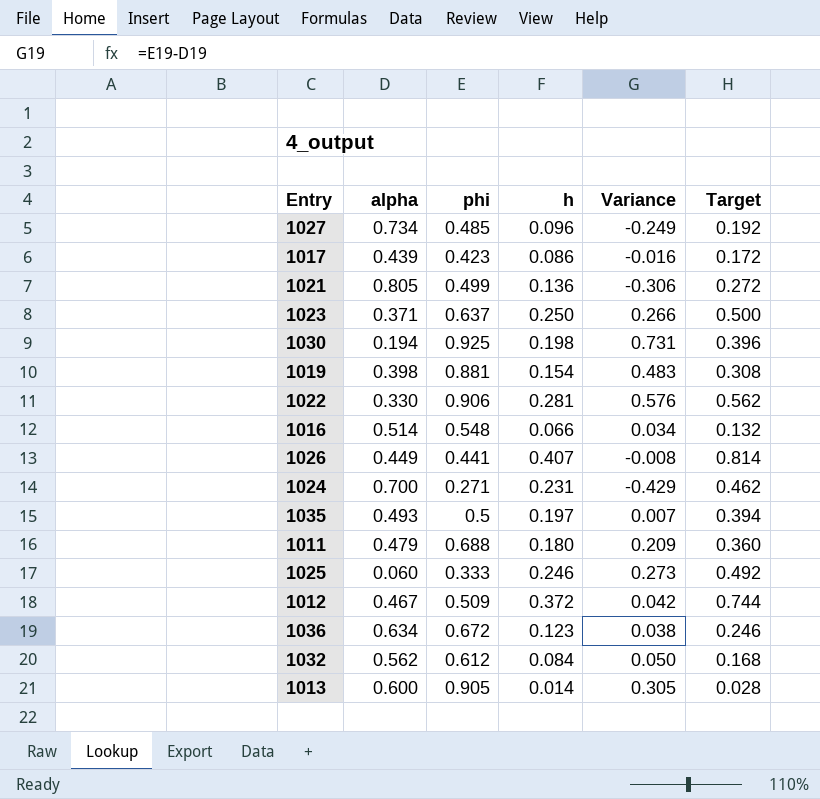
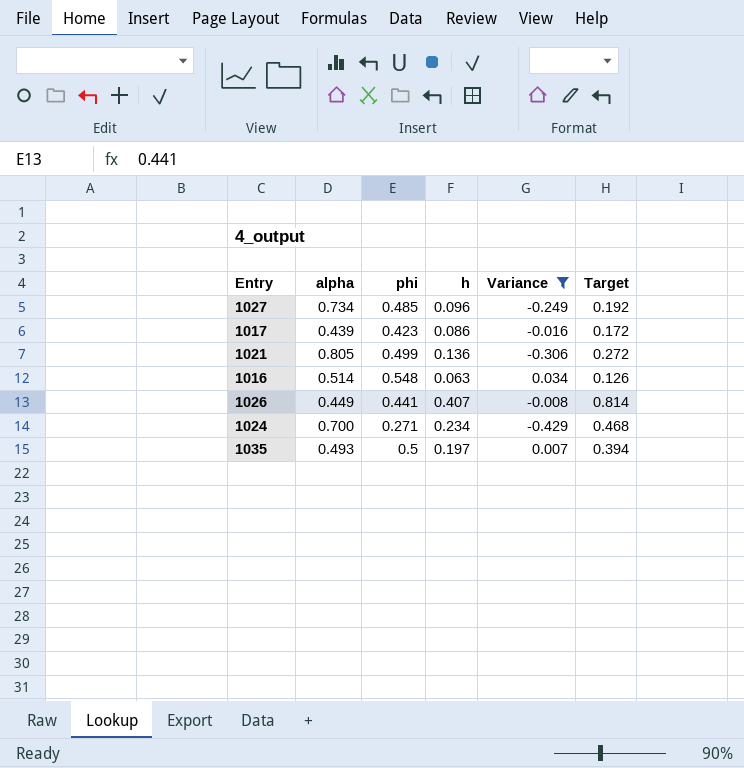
filter: none -> Variance <= 0.034
1016 | h: 0.066 -> 0.063
1016 | Target: 0.132 -> 0.126
1024 | h: 0.231 -> 0.234
1024 | Target: 0.462 -> 0.468

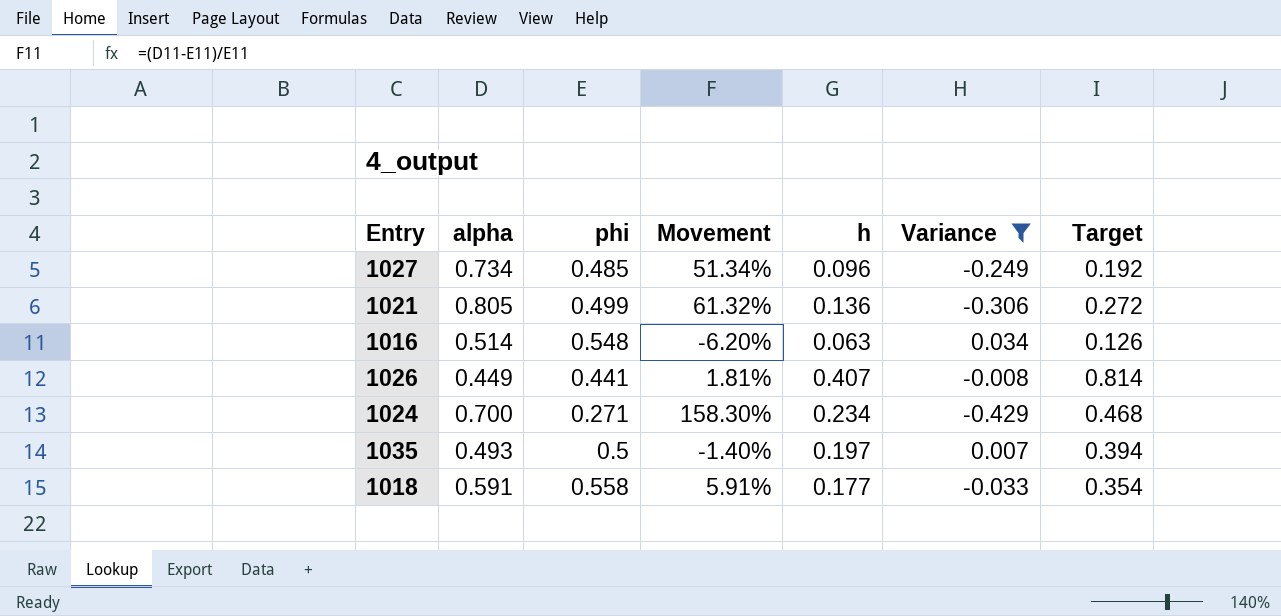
column Movement | formula: none -> ([alpha] - [phi]) / [phi]
row 1017: 0.439 | 0.423 | 0.086 | -0.016 | 0.172 -> none
row 1018: none -> 0.591 | 0.558 | 5.91% | 0.177 | -0.033 | 0.354

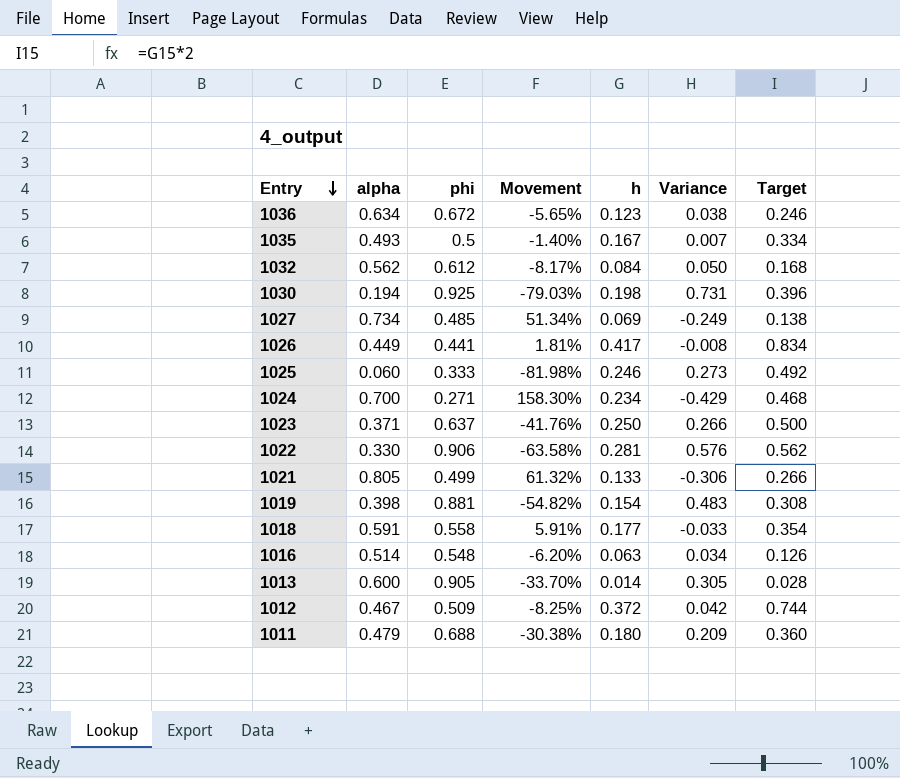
filter: Variance <= 0.034 -> none
row order: none -> Entry descending
1035 | h: 0.197 -> 0.167
1035 | Target: 0.394 -> 0.334
1027 | h: 0.096 -> 0.069
1027 | Target: 0.192 -> 0.138
1026 | h: 0.407 -> 0.417
1026 | Target: 0.814 -> 0.834
1021 | h: 0.136 -> 0.133
1021 | Target: 0.272 -> 0.266

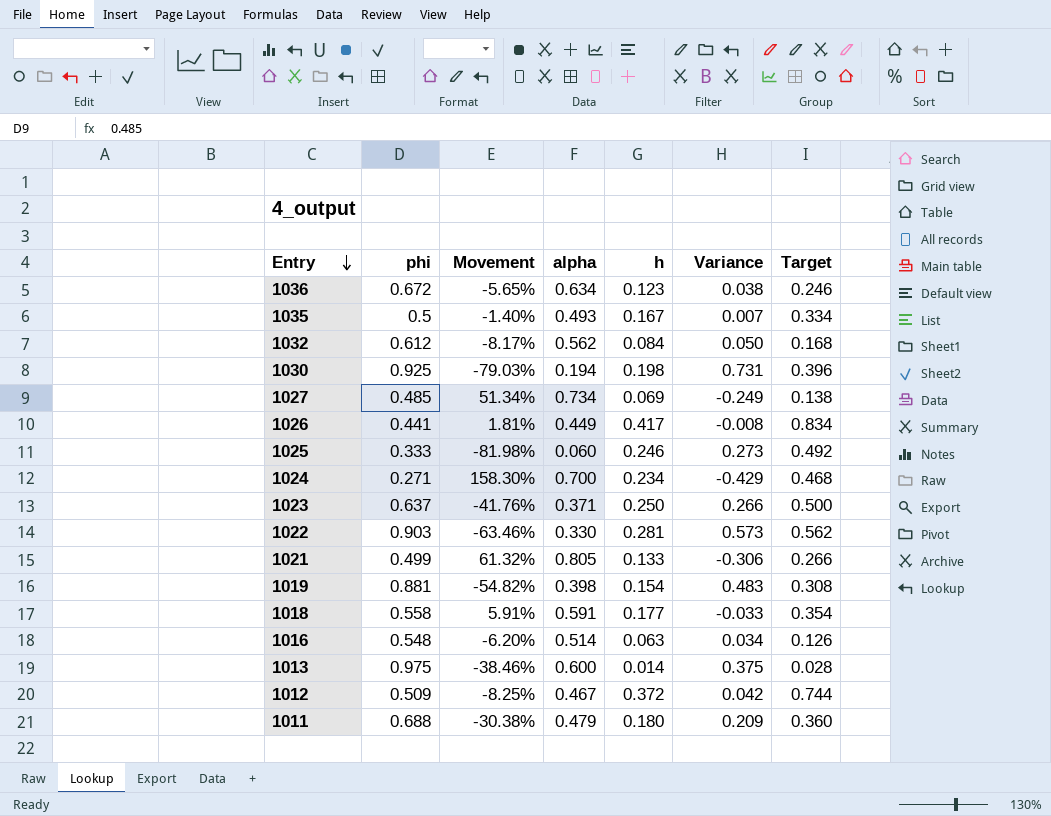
column alpha | position: 2 -> 4
1022 | phi: 0.906 -> 0.903
1022 | Movement: -63.58% -> -63.46%
1022 | Variance: 0.576 -> 0.573
1013 | phi: 0.905 -> 0.975
1013 | Movement: -33.70% -> -38.46%
1013 | Variance: 0.305 -> 0.375

